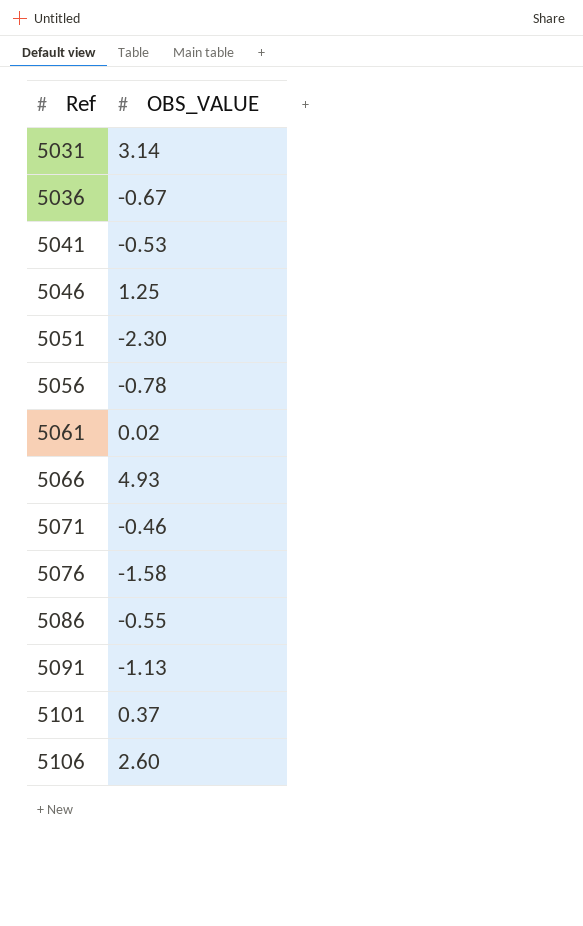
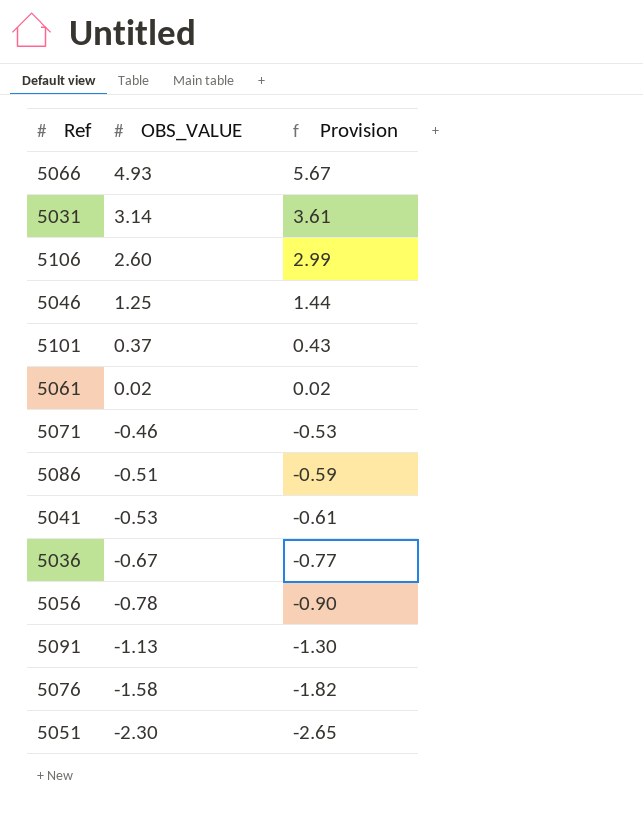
row order: Ref ascending -> OBS_VALUE descending
column Provision | formula: none -> [OBS_VALUE] * 1.15
5086 | OBS_VALUE: -0.55 -> -0.51

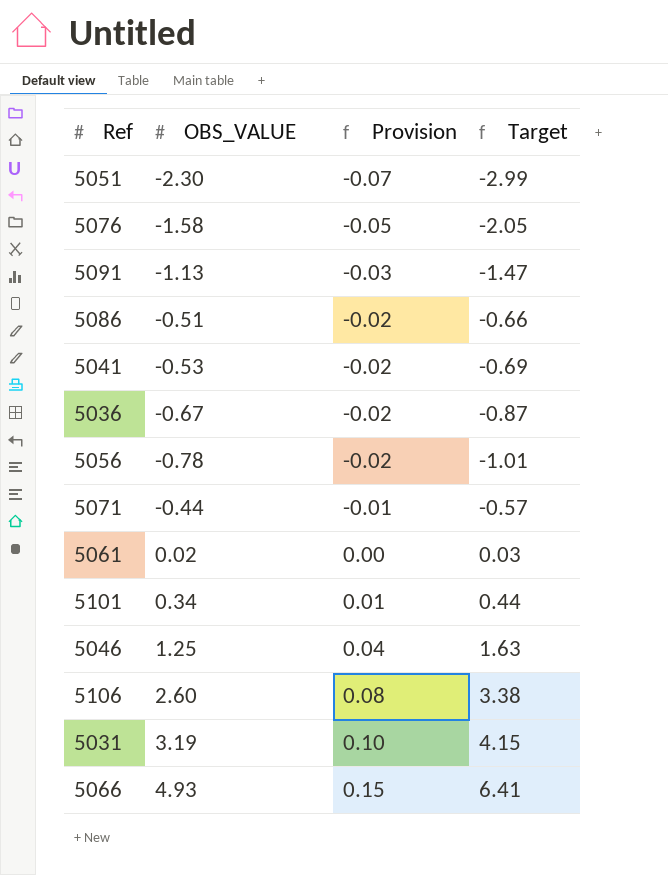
row order: OBS_VALUE descending -> Provision ascending
column Provision | formula: [OBS_VALUE] * 1.15 -> [OBS_VALUE] * 0.03
column Target | formula: none -> [OBS_VALUE] * 1.3
5071 | OBS_VALUE: -0.46 -> -0.44
5101 | OBS_VALUE: 0.37 -> 0.34
5031 | OBS_VALUE: 3.14 -> 3.19

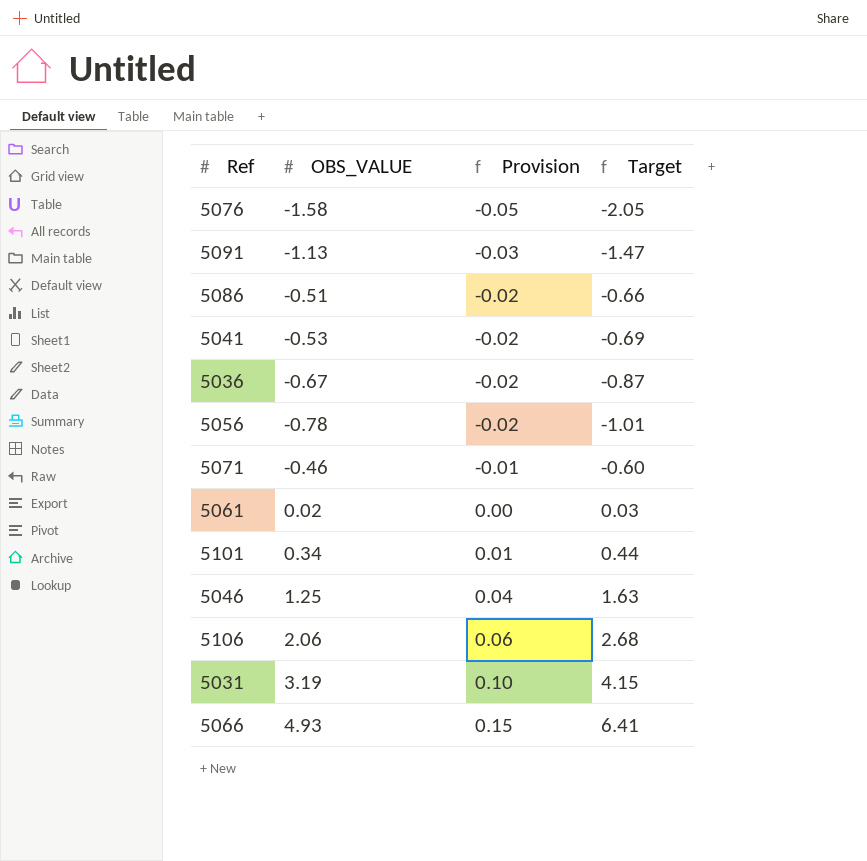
row 5051: -2.30 | -0.07 | -2.99 -> none
5071 | OBS_VALUE: -0.44 -> -0.46
5071 | Target: -0.57 -> -0.60
5106 | OBS_VALUE: 2.60 -> 2.06
5106 | Provision: 0.08 -> 0.06
5106 | Target: 3.38 -> 2.68

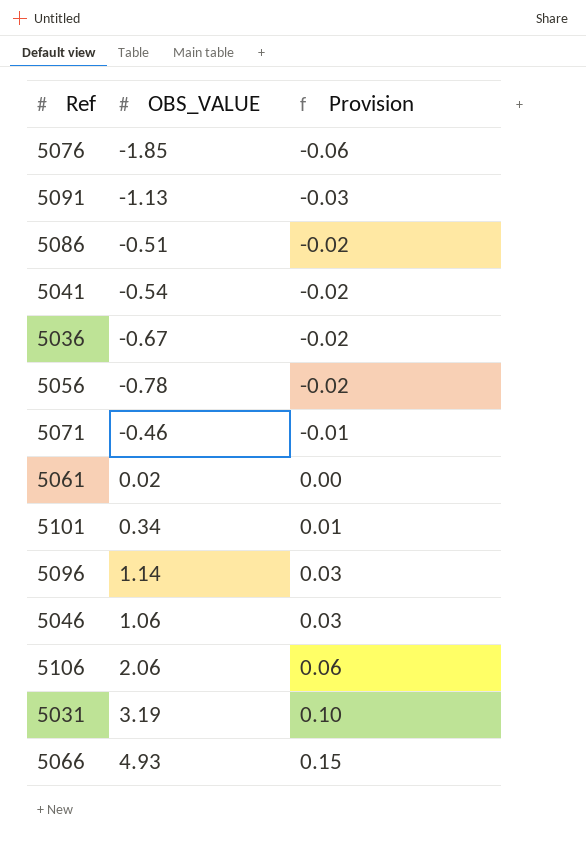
column Target | formula: [OBS_VALUE] * 1.3 -> none
5076 | OBS_VALUE: -1.58 -> -1.85
5076 | Provision: -0.05 -> -0.06
5041 | OBS_VALUE: -0.53 -> -0.54
row 5096: none -> 1.14 | 0.03
5046 | OBS_VALUE: 1.25 -> 1.06
5046 | Provision: 0.04 -> 0.03

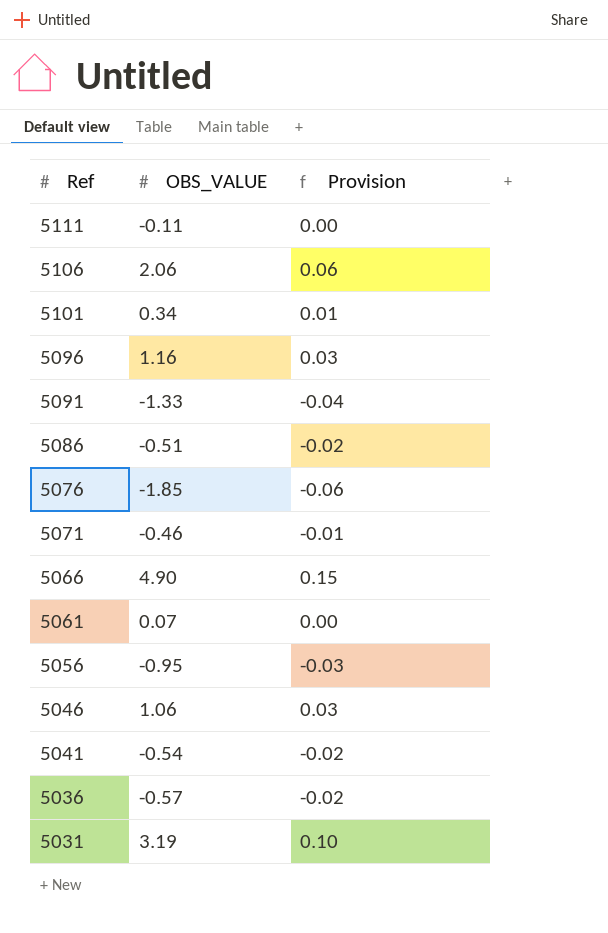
row order: Provision ascending -> Ref descending
row 5111: none -> -0.11 | 0.00
5096 | OBS_VALUE: 1.14 -> 1.16
5091 | OBS_VALUE: -1.13 -> -1.33
5091 | Provision: -0.03 -> -0.04
5066 | OBS_VALUE: 4.93 -> 4.90
5061 | OBS_VALUE: 0.02 -> 0.07
5056 | OBS_VALUE: -0.78 -> -0.95
5056 | Provision: -0.02 -> -0.03
5036 | OBS_VALUE: -0.67 -> -0.57

